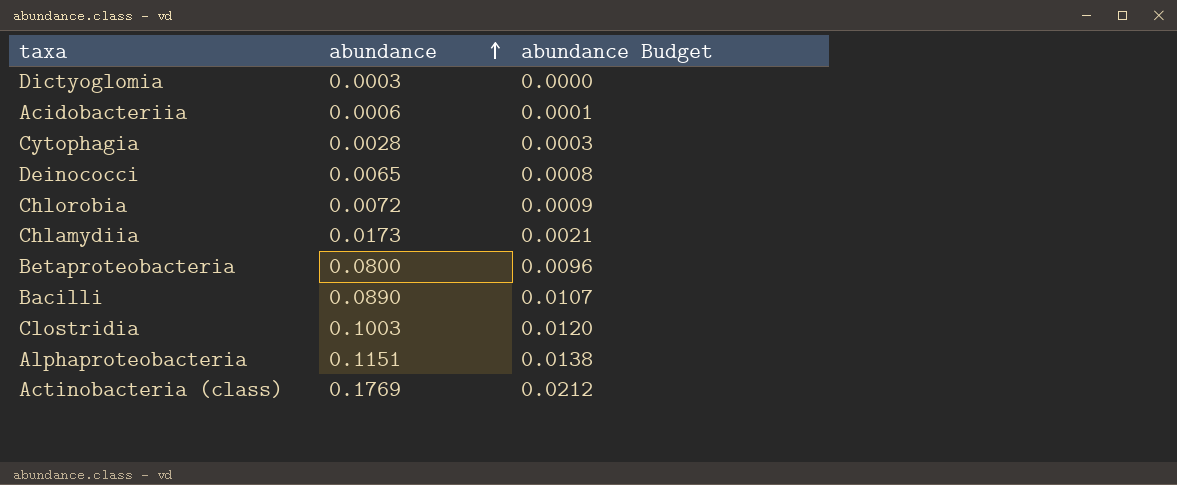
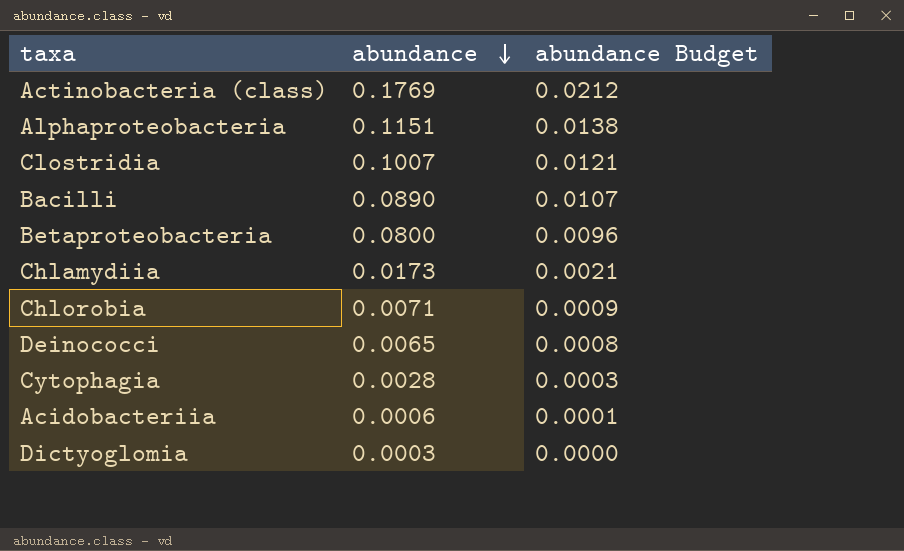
row order: abundance ascending -> abundance descending
Clostridia | abundance: 0.1003 -> 0.1007
Clostridia | abundance Budget: 0.0120 -> 0.0121
Chlorobia | abundance: 0.0072 -> 0.0071

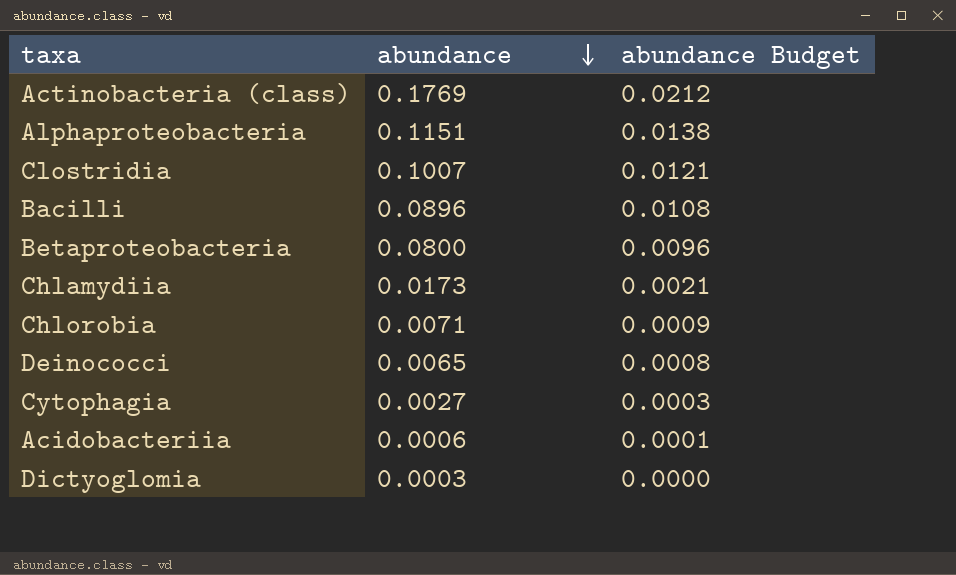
Bacilli | abundance: 0.0890 -> 0.0896
Bacilli | abundance Budget: 0.0107 -> 0.0108
Cytophagia | abundance: 0.0028 -> 0.0027

